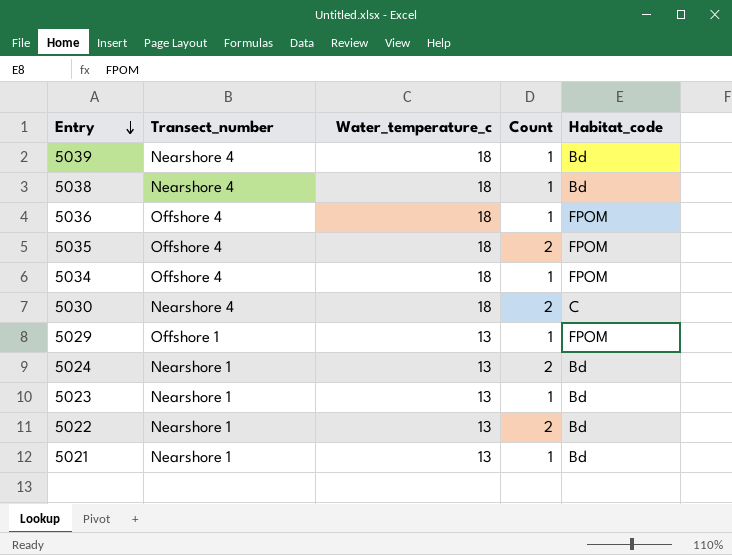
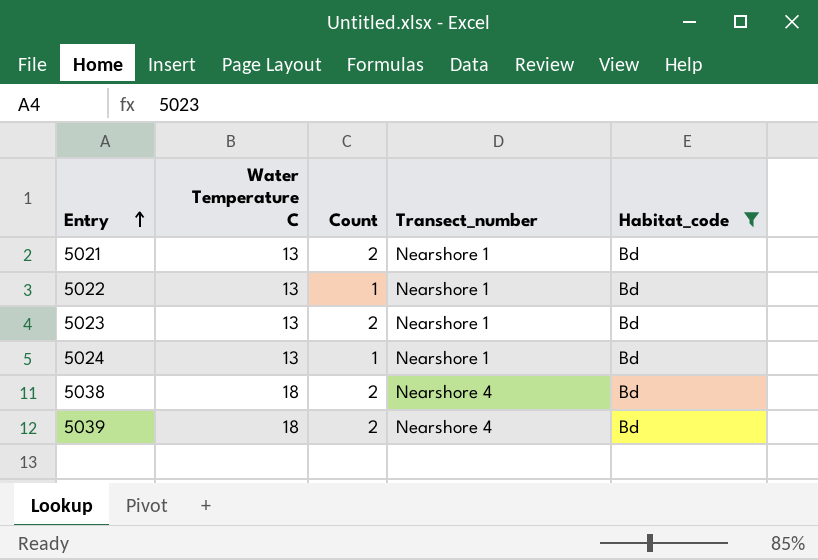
filter: none -> Habitat_code = Bd
row order: Entry descending -> Entry ascending
column name: Water_temperature_c -> Water Temperature C
column Transect_number | position: 2 -> 4
5021 | Count: 1 -> 2
5022 | Count: 2 -> 1
5023 | Count: 1 -> 2
5024 | Count: 2 -> 1
5038 | Count: 1 -> 2
5039 | Count: 1 -> 2

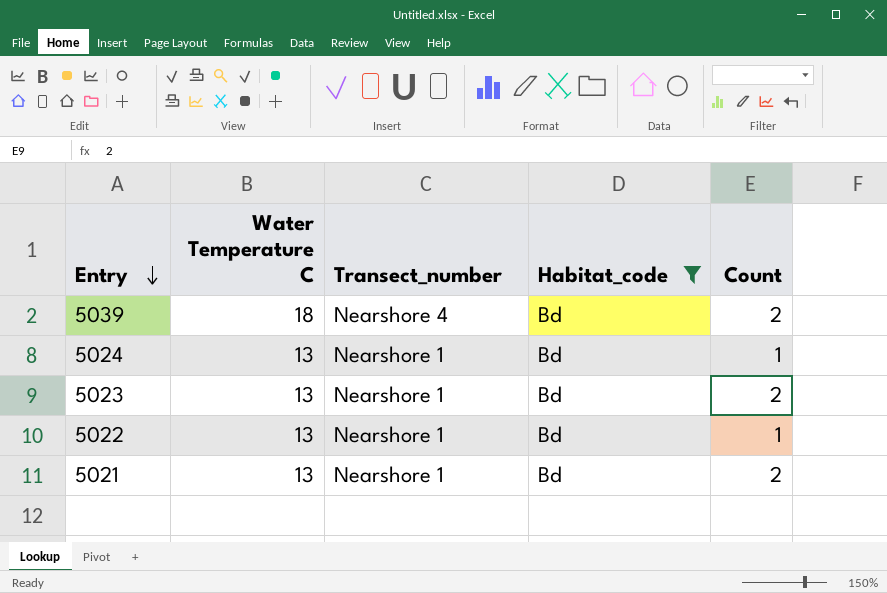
row order: Entry ascending -> Entry descending
column Count | position: 3 -> 5
row 5038: 18 | 2 | Nearshore 4 | Bd -> none

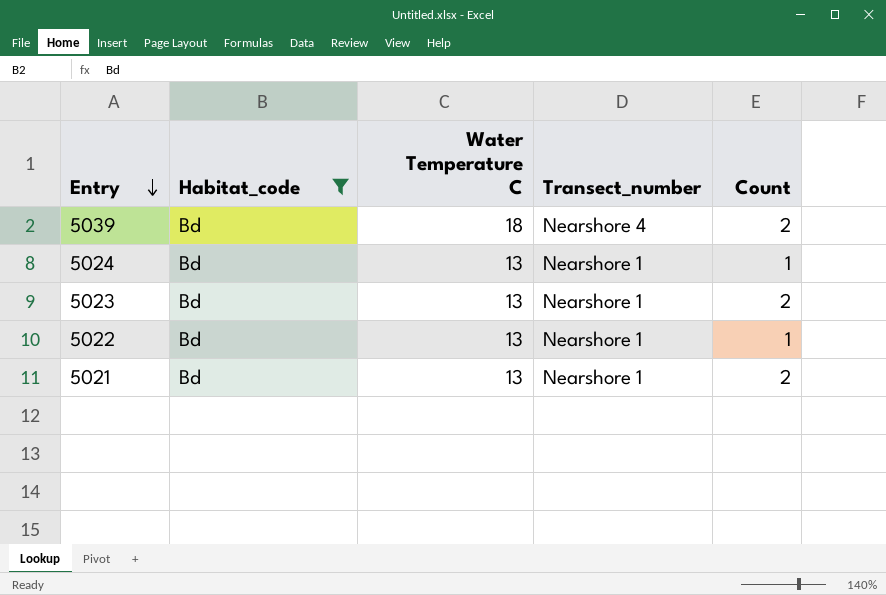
column Habitat_code | position: 4 -> 2

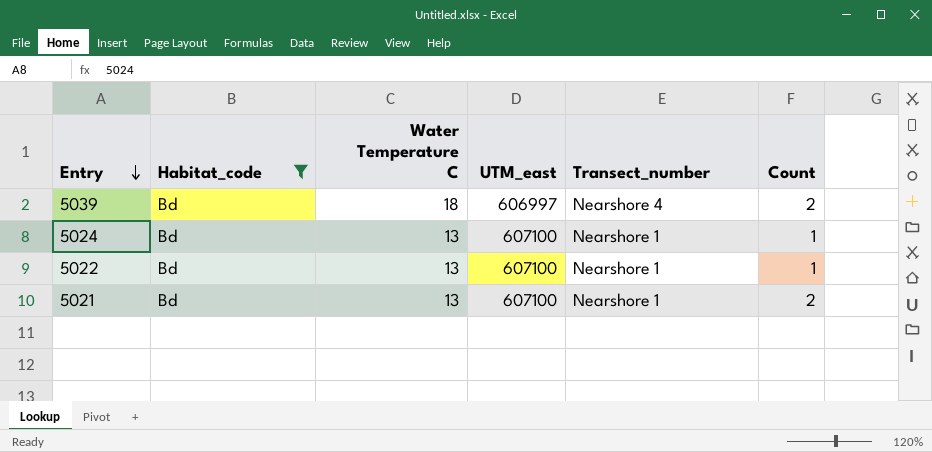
column UTM_east | position: none -> 4
row 5023: Bd | 13 | Nearshore 1 | 2 -> none

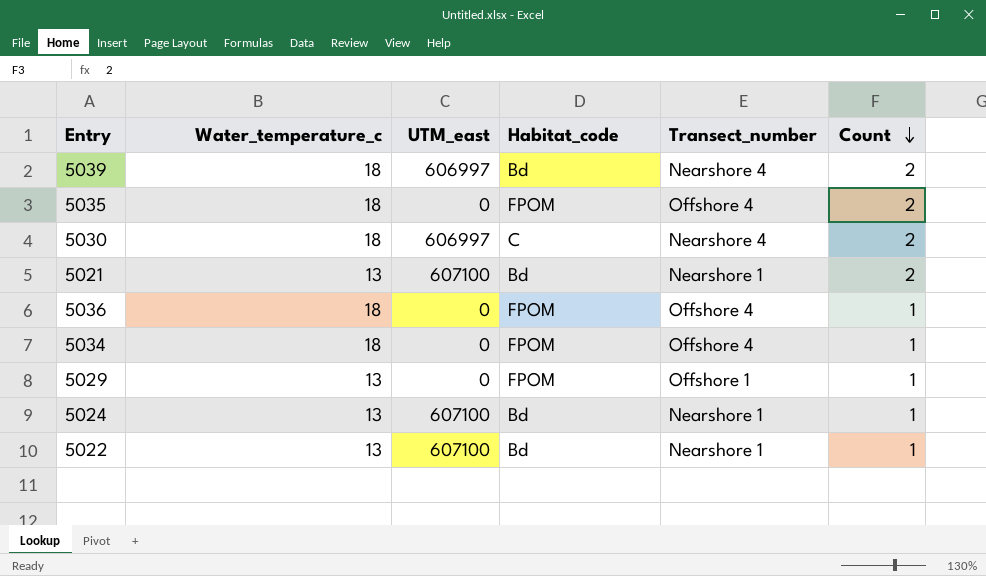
filter: Habitat_code = Bd -> none
row order: Entry descending -> Count descending
column name: Water Temperature C -> Water_temperature_c
column Habitat_code | position: 2 -> 4

